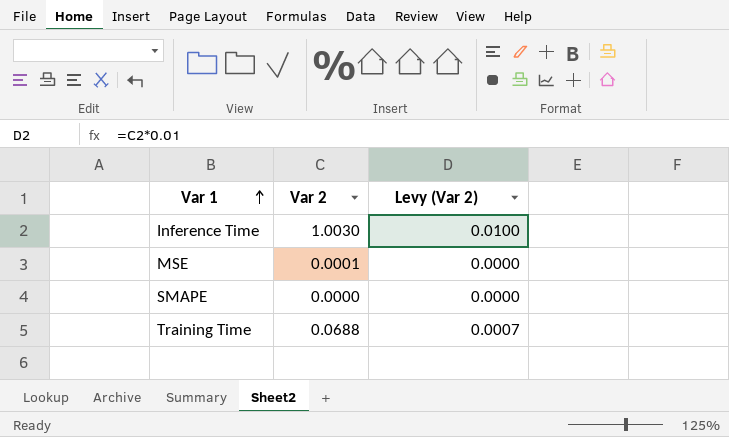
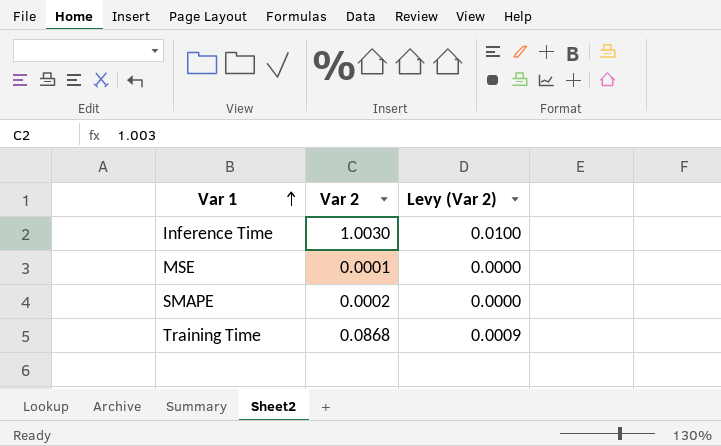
SMAPE | Var 2: 0.0000 -> 0.0002
Training Time | Var 2: 0.0688 -> 0.0868
Training Time | Levy (Var 2): 0.0007 -> 0.0009

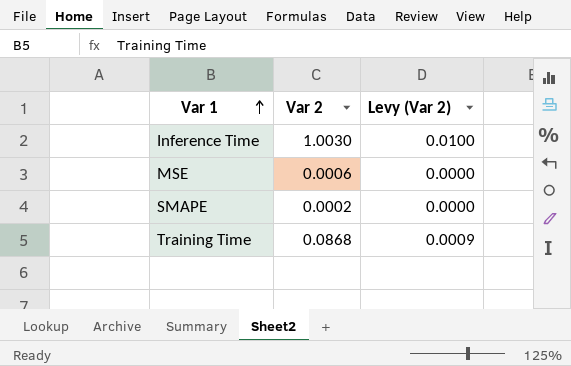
MSE | Var 2: 0.0001 -> 0.0006

